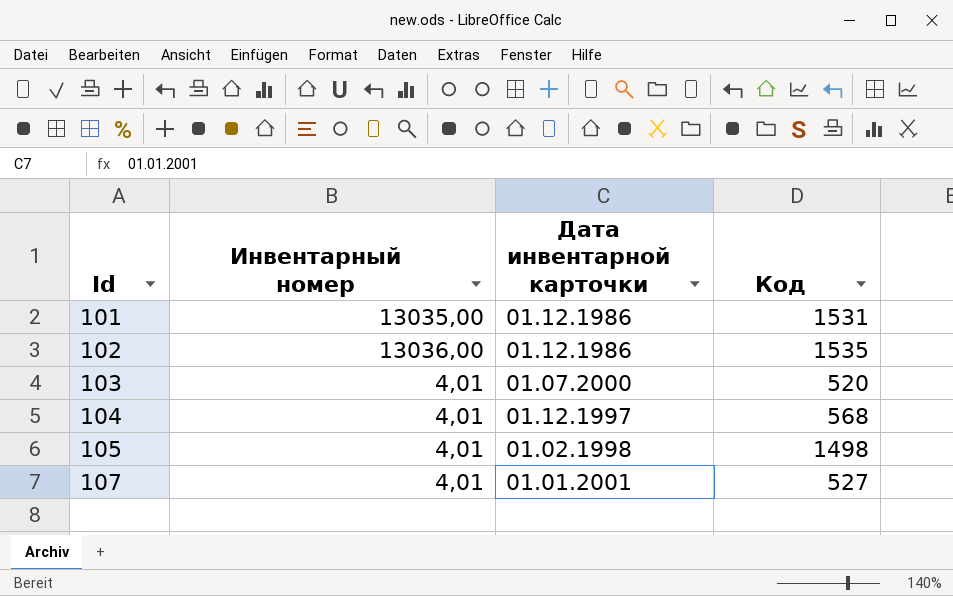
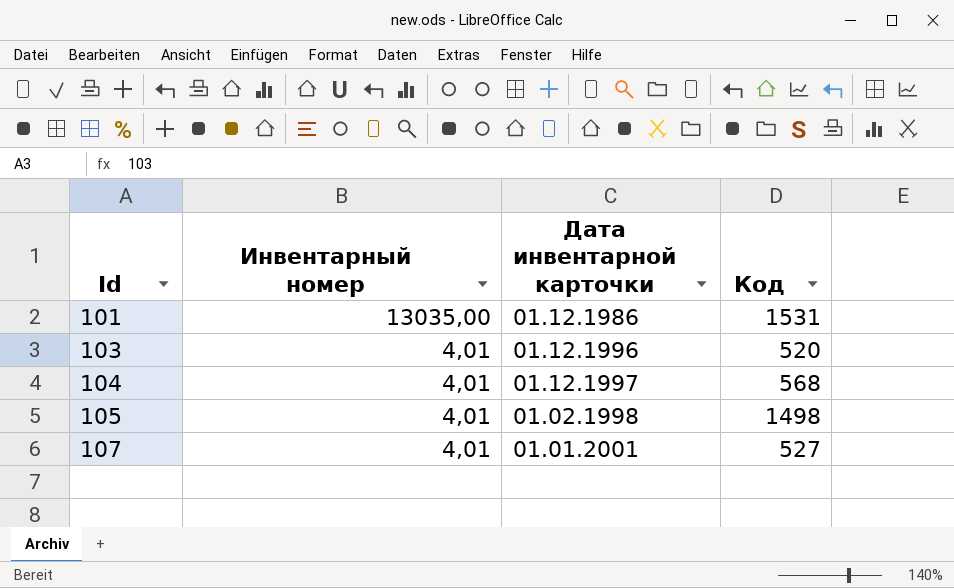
row 102: 13036,00 | 01.12.1986 | 1535 -> none
103 | Дата инвентарной карточки: 01.07.2000 -> 01.12.1996

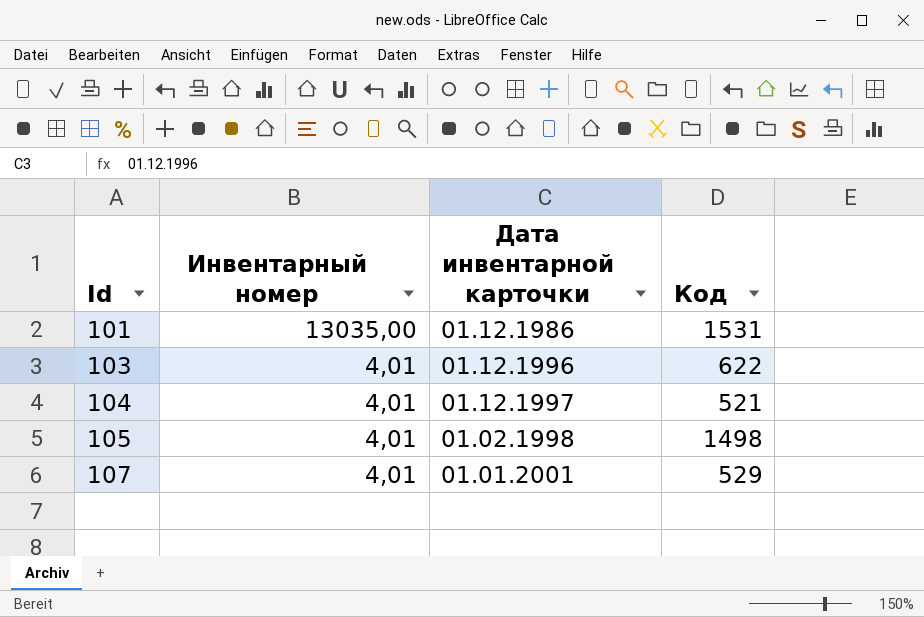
103 | Код: 520 -> 622
104 | Код: 568 -> 521
107 | Код: 527 -> 529

